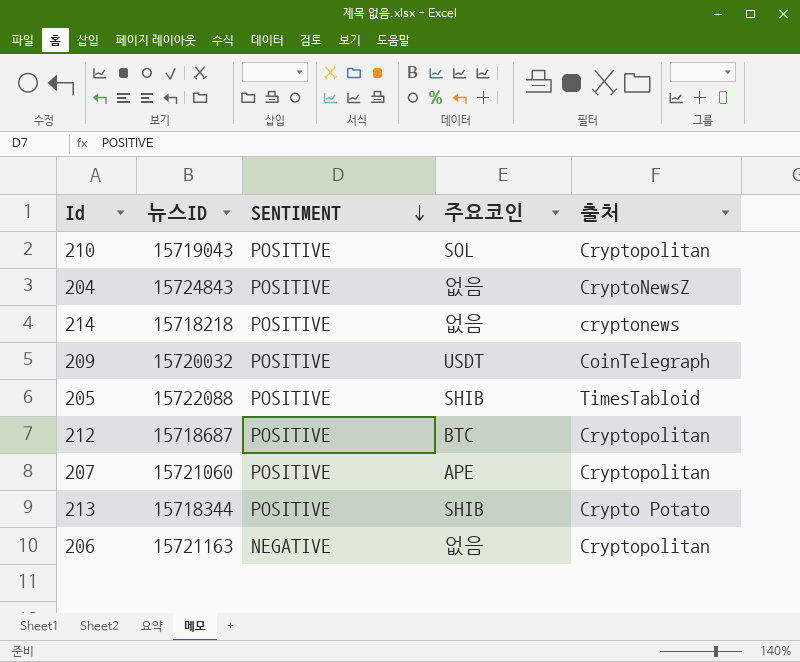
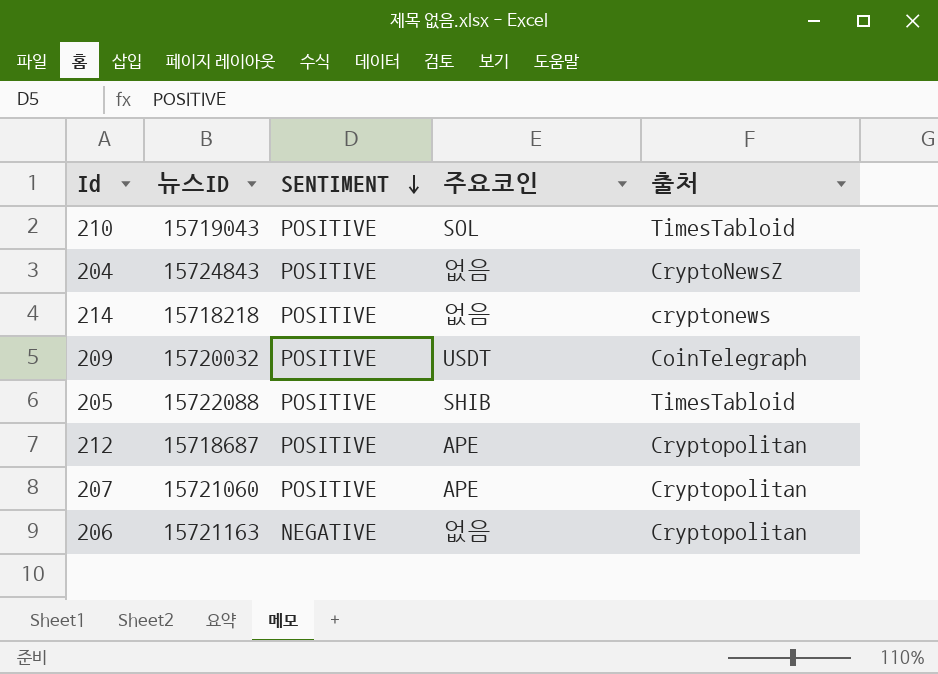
row 213: 15718344 | POSITIVE | SHIB | Crypto Potato -> none
210 | 출처: Cryptopolitan -> TimesTabloid
212 | 주요코인: BTC -> APE

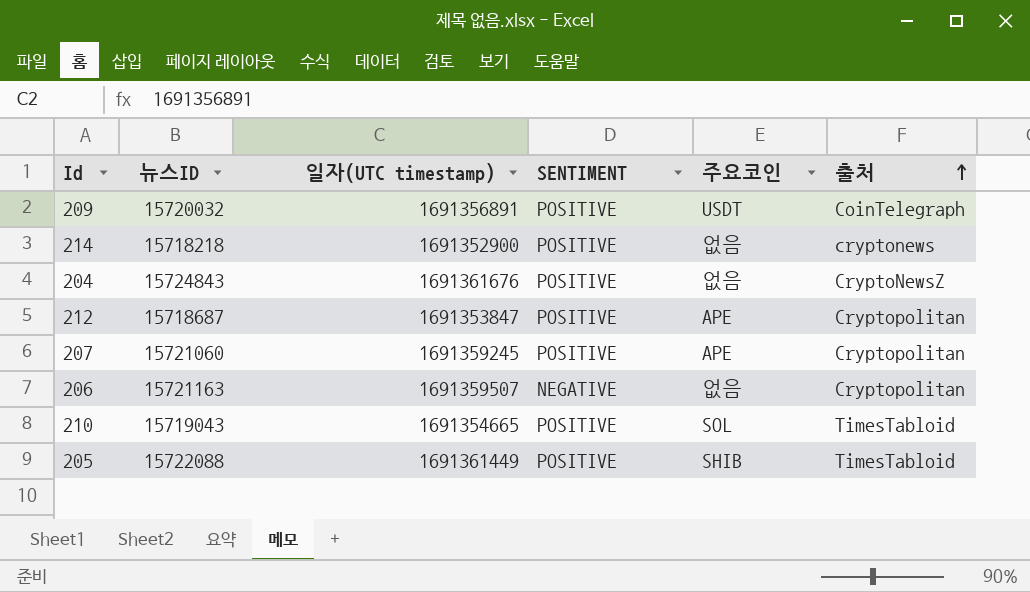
row order: SENTIMENT descending -> 출처 ascending
column 일자(UTC timestamp) | position: none -> 3

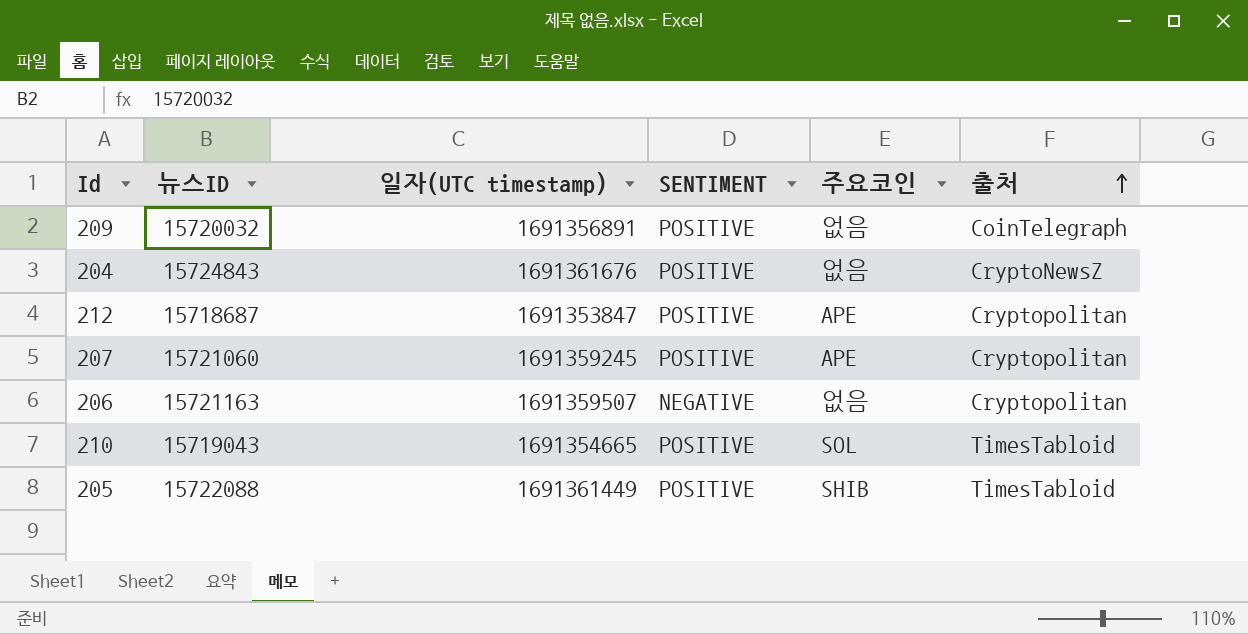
row 214: 15718218 | 1691352900 | POSITIVE | 없음 | cryptonews -> none
209 | 주요코인: USDT -> 없음

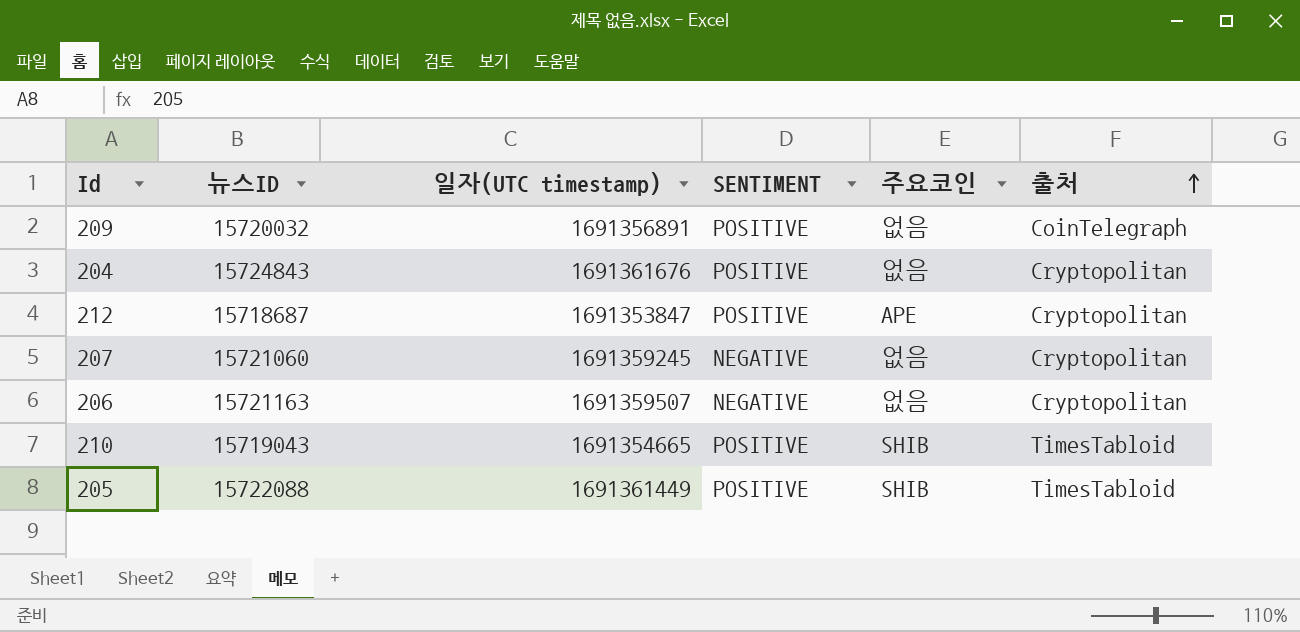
204 | 출처: CryptoNewsZ -> Cryptopolitan
207 | SENTIMENT: POSITIVE -> NEGATIVE
207 | 주요코인: APE -> 없음
210 | 주요코인: SOL -> SHIB

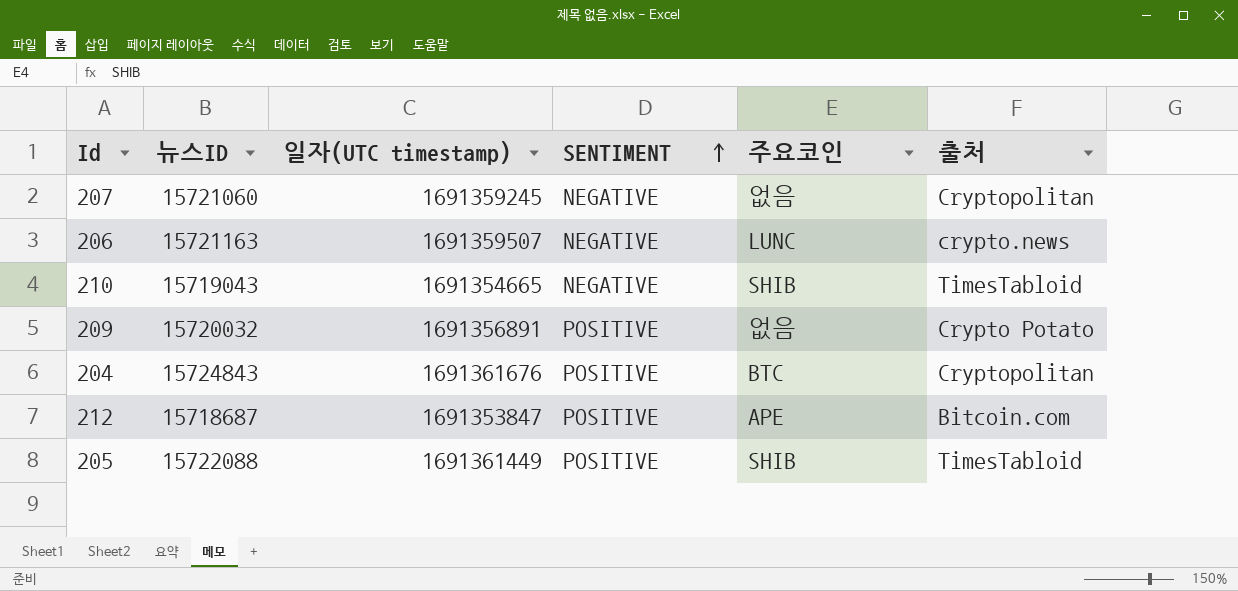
row order: 출처 ascending -> SENTIMENT ascending
206 | 주요코인: 없음 -> LUNC
206 | 출처: Cryptopolitan -> crypto.news
210 | SENTIMENT: POSITIVE -> NEGATIVE
209 | 출처: CoinTelegraph -> Crypto Potato
204 | 주요코인: 없음 -> BTC
212 | 출처: Cryptopolitan -> Bitcoin.com

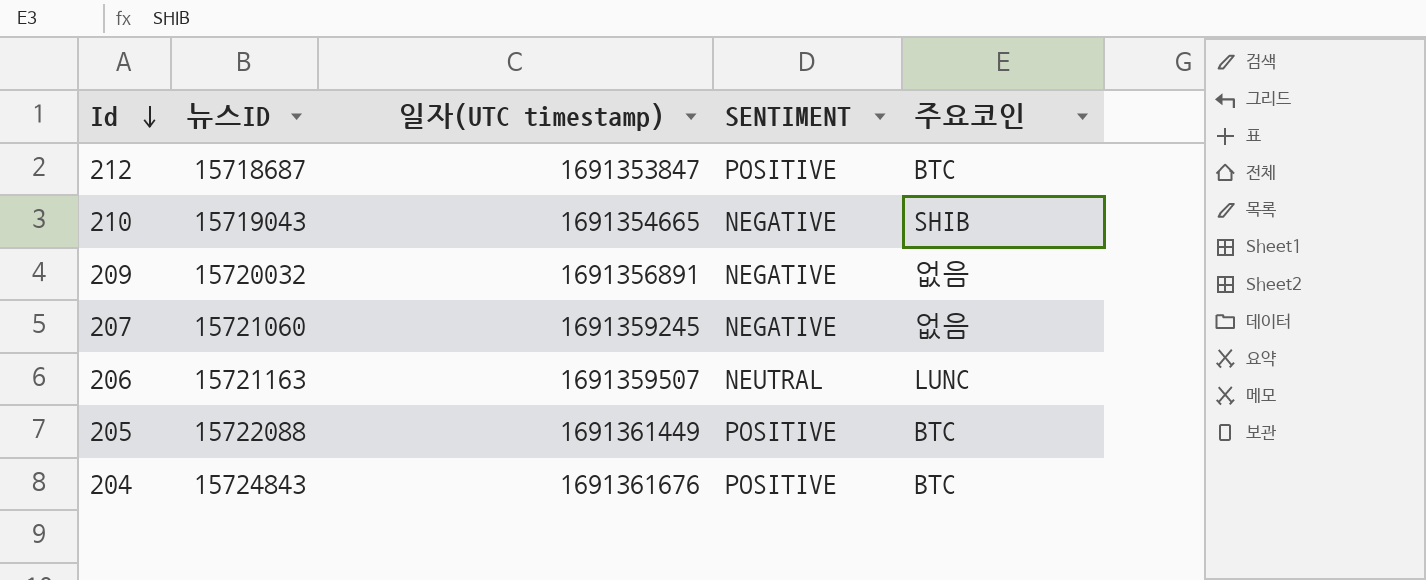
row order: SENTIMENT ascending -> Id descending
column 출처 | position: 6 -> none
212 | 주요코인: APE -> BTC
209 | SENTIMENT: POSITIVE -> NEGATIVE
206 | SENTIMENT: NEGATIVE -> NEUTRAL
205 | 주요코인: SHIB -> BTC

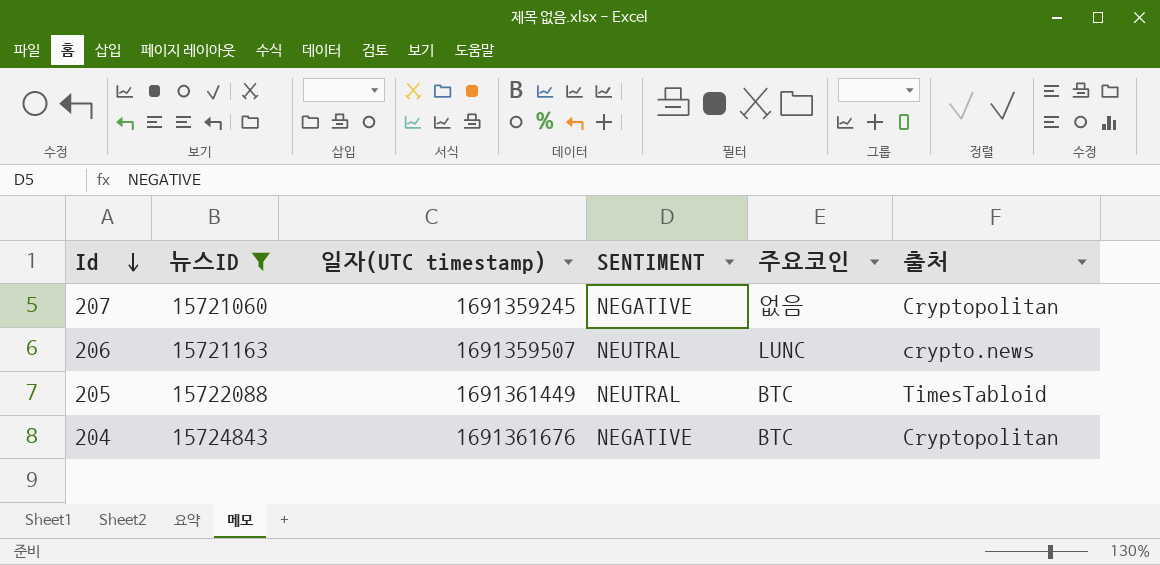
filter: none -> 뉴스ID >= 15721060
column 출처 | position: none -> 6
205 | SENTIMENT: POSITIVE -> NEUTRAL
204 | SENTIMENT: POSITIVE -> NEGATIVE

